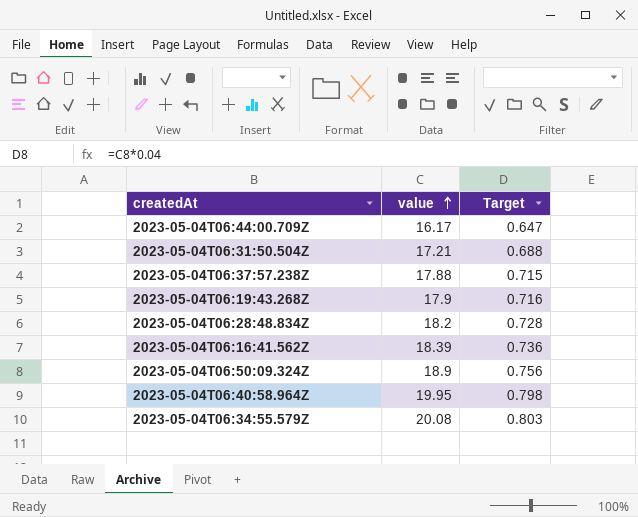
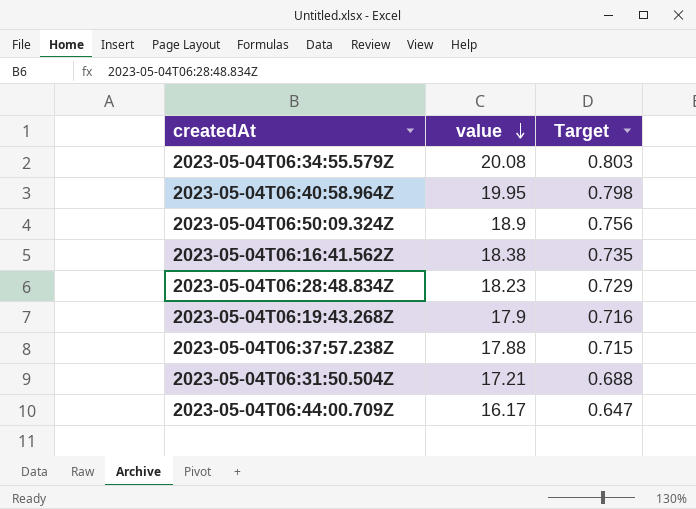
row order: value ascending -> value descending
2023-05-04T06:16:41.562Z | value: 18.39 -> 18.38
2023-05-04T06:16:41.562Z | Target: 0.736 -> 0.735
2023-05-04T06:28:48.834Z | value: 18.2 -> 18.23
2023-05-04T06:28:48.834Z | Target: 0.728 -> 0.729

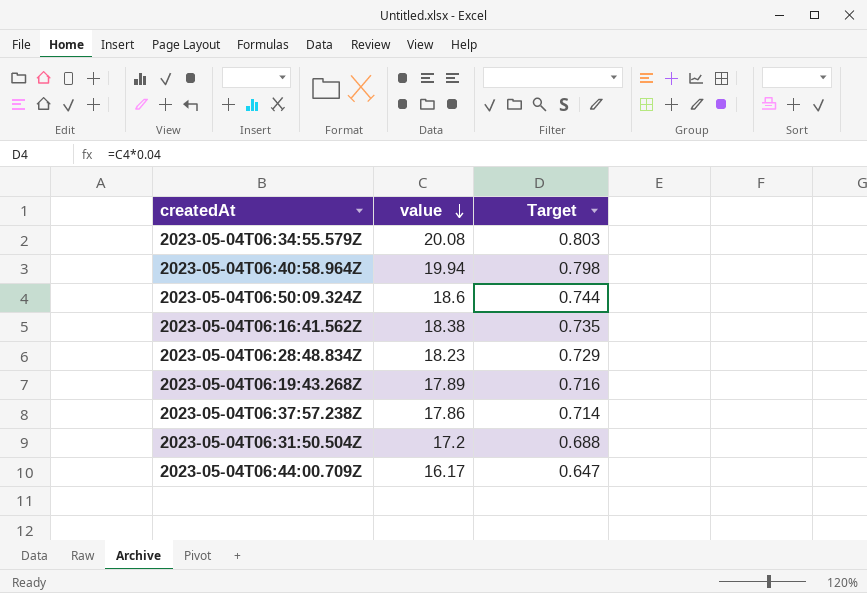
2023-05-04T06:40:58.964Z | value: 19.95 -> 19.94
2023-05-04T06:50:09.324Z | value: 18.9 -> 18.6
2023-05-04T06:50:09.324Z | Target: 0.756 -> 0.744
2023-05-04T06:19:43.268Z | value: 17.9 -> 17.89
2023-05-04T06:37:57.238Z | value: 17.88 -> 17.86
2023-05-04T06:37:57.238Z | Target: 0.715 -> 0.714
2023-05-04T06:31:50.504Z | value: 17.21 -> 17.2

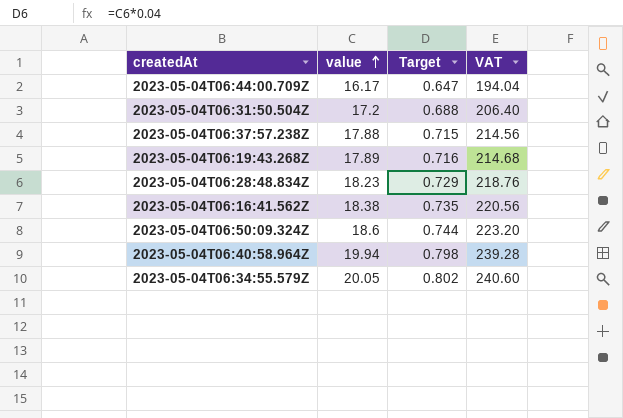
row order: value descending -> value ascending
column VAT | formula: none -> [value] * 12
2023-05-04T06:37:57.238Z | value: 17.86 -> 17.88
2023-05-04T06:37:57.238Z | Target: 0.714 -> 0.715
2023-05-04T06:34:55.579Z | value: 20.08 -> 20.05
2023-05-04T06:34:55.579Z | Target: 0.803 -> 0.802

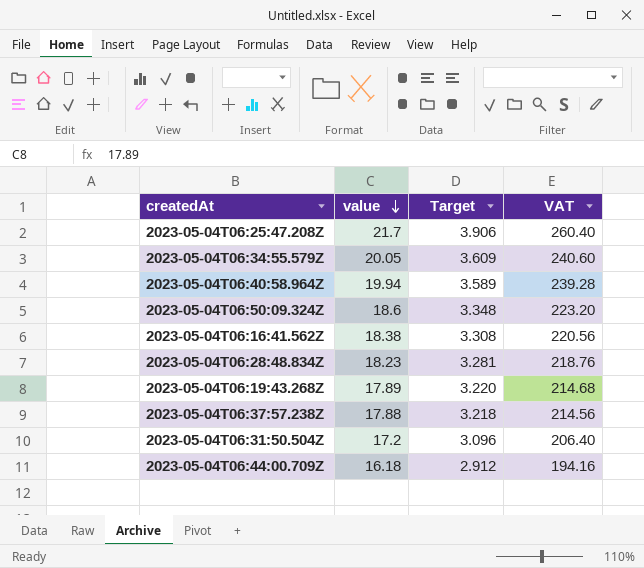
row order: value ascending -> value descending
column Target | formula: [value] * 0.04 -> [value] * 0.18
row 2023-05-04T06:25:47.208Z: none -> 21.7 | 3.906 | 260.40
2023-05-04T06:44:00.709Z | value: 16.17 -> 16.18
2023-05-04T06:44:00.709Z | VAT: 194.04 -> 194.16

